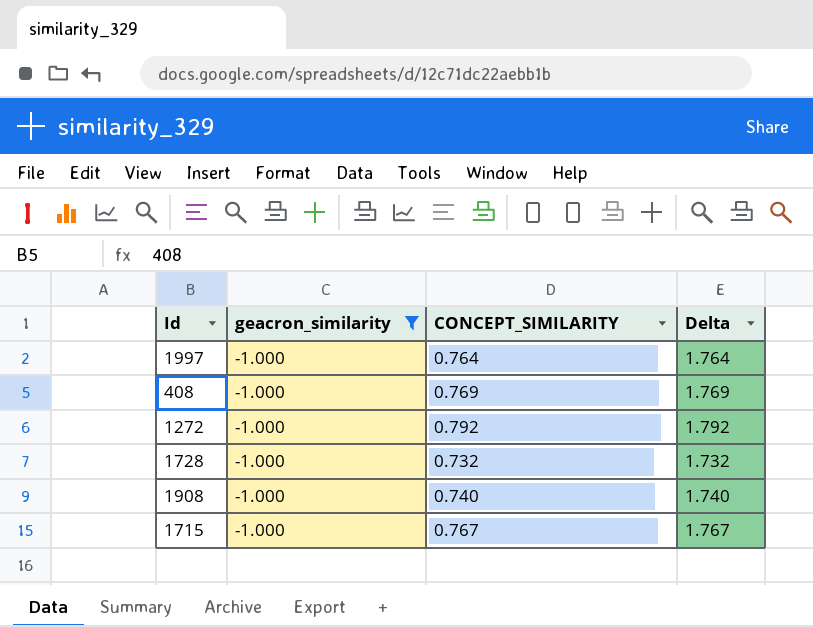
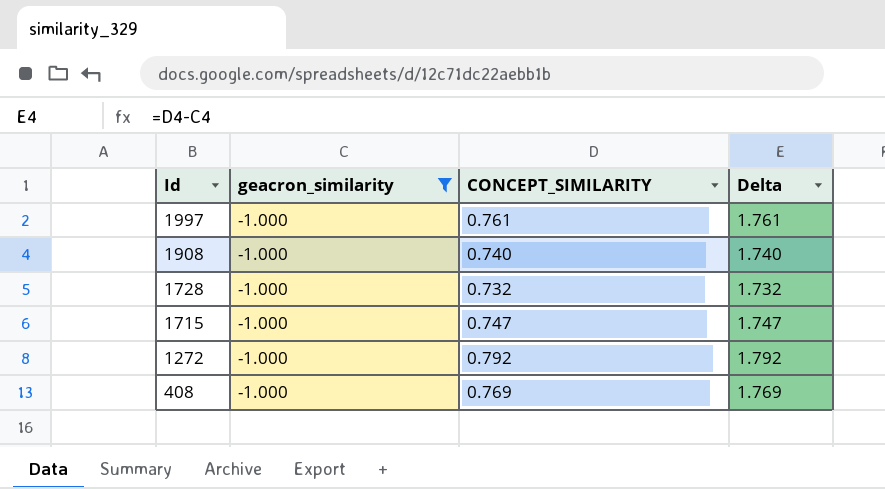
row order: none -> Id descending
1997 | CONCEPT_SIMILARITY: 0.764 -> 0.761
1997 | Delta: 1.764 -> 1.761
1715 | CONCEPT_SIMILARITY: 0.767 -> 0.747
1715 | Delta: 1.767 -> 1.747

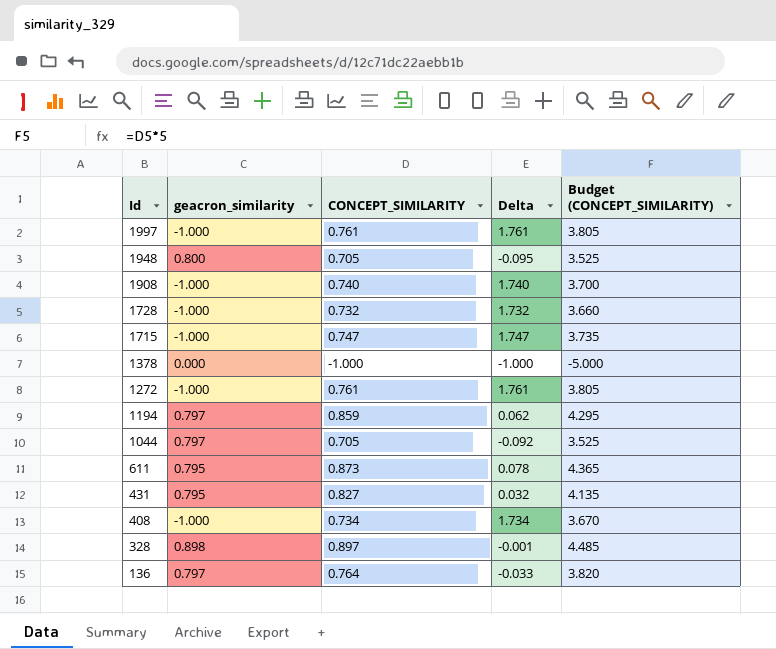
filter: geacron_similarity = -1.000 -> none
column Budget (CONCEPT_SIMILARITY) | formula: none -> [CONCEPT_SIMILARITY] * 5
1272 | CONCEPT_SIMILARITY: 0.792 -> 0.761
1272 | Delta: 1.792 -> 1.761
408 | CONCEPT_SIMILARITY: 0.769 -> 0.734
408 | Delta: 1.769 -> 1.734

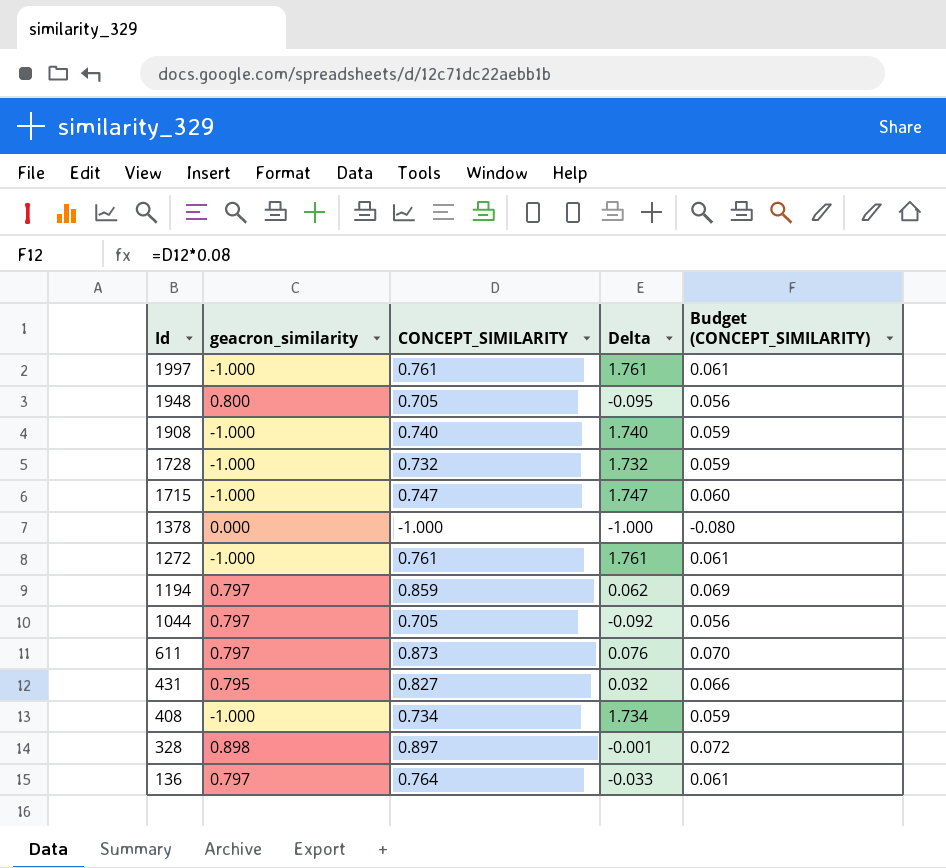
column Budget (CONCEPT_SIMILARITY) | formula: [CONCEPT_SIMILARITY] * 5 -> [CONCEPT_SIMILARITY] * 0.08
611 | geacron_similarity: 0.795 -> 0.797
611 | Delta: 0.078 -> 0.076

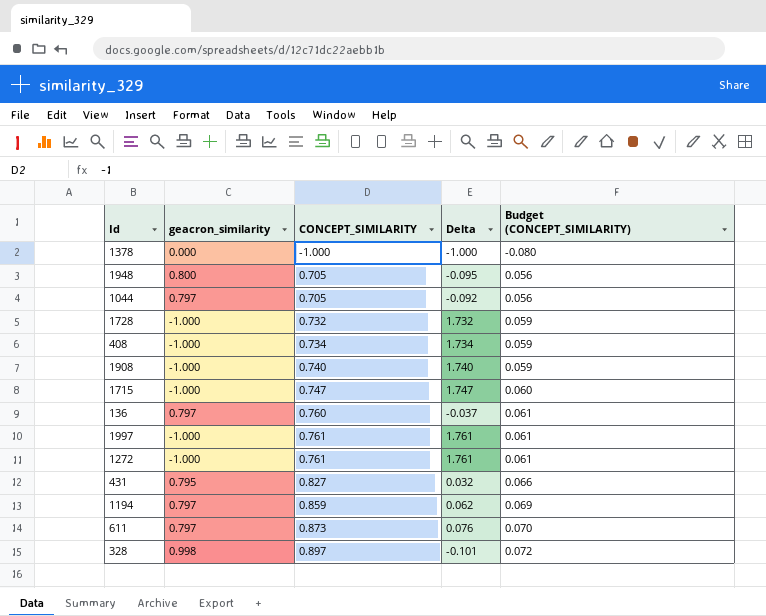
row order: Id descending -> CONCEPT_SIMILARITY ascending
136 | CONCEPT_SIMILARITY: 0.764 -> 0.760
136 | Delta: -0.033 -> -0.037
328 | geacron_similarity: 0.898 -> 0.998
328 | Delta: -0.001 -> -0.101

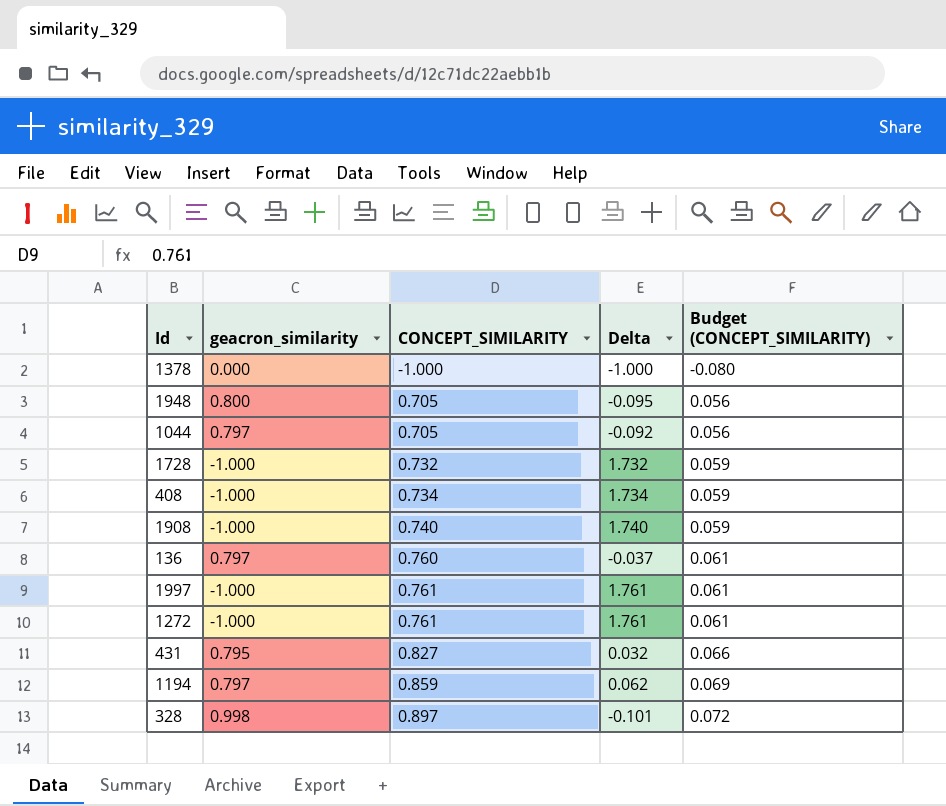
row 1715: -1.000 | 0.747 | 1.747 | 0.060 -> none
row 611: 0.797 | 0.873 | 0.076 | 0.070 -> none

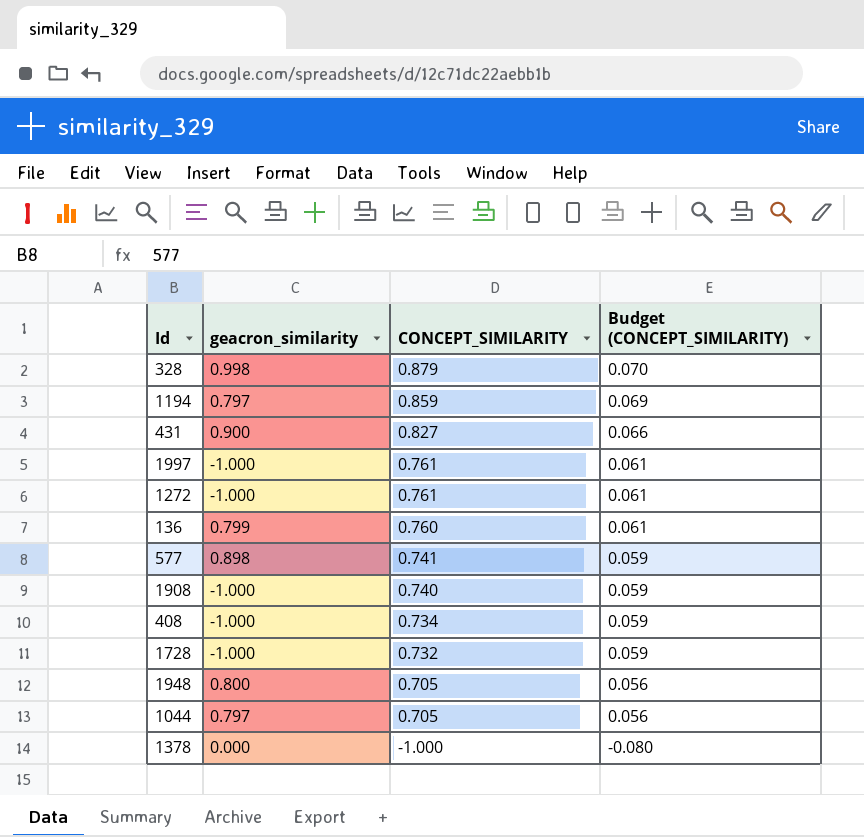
row order: CONCEPT_SIMILARITY ascending -> CONCEPT_SIMILARITY descending
column Delta | formula: [CONCEPT_SIMILARITY] - [geacron_similarity] -> none
328 | CONCEPT_SIMILARITY: 0.897 -> 0.879
328 | Budget (CONCEPT_SIMILARITY): 0.072 -> 0.070
431 | geacron_similarity: 0.795 -> 0.900
136 | geacron_similarity: 0.797 -> 0.799
row 577: none -> 0.898 | 0.741 | 0.059

